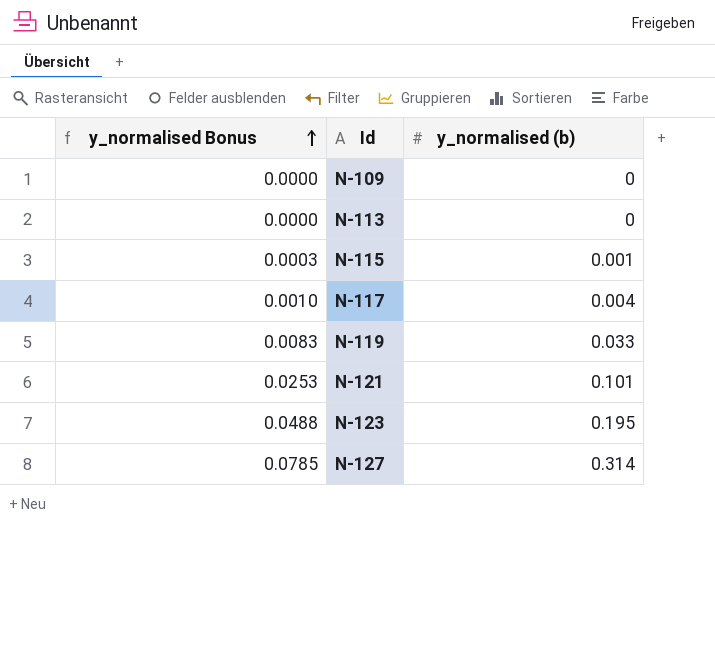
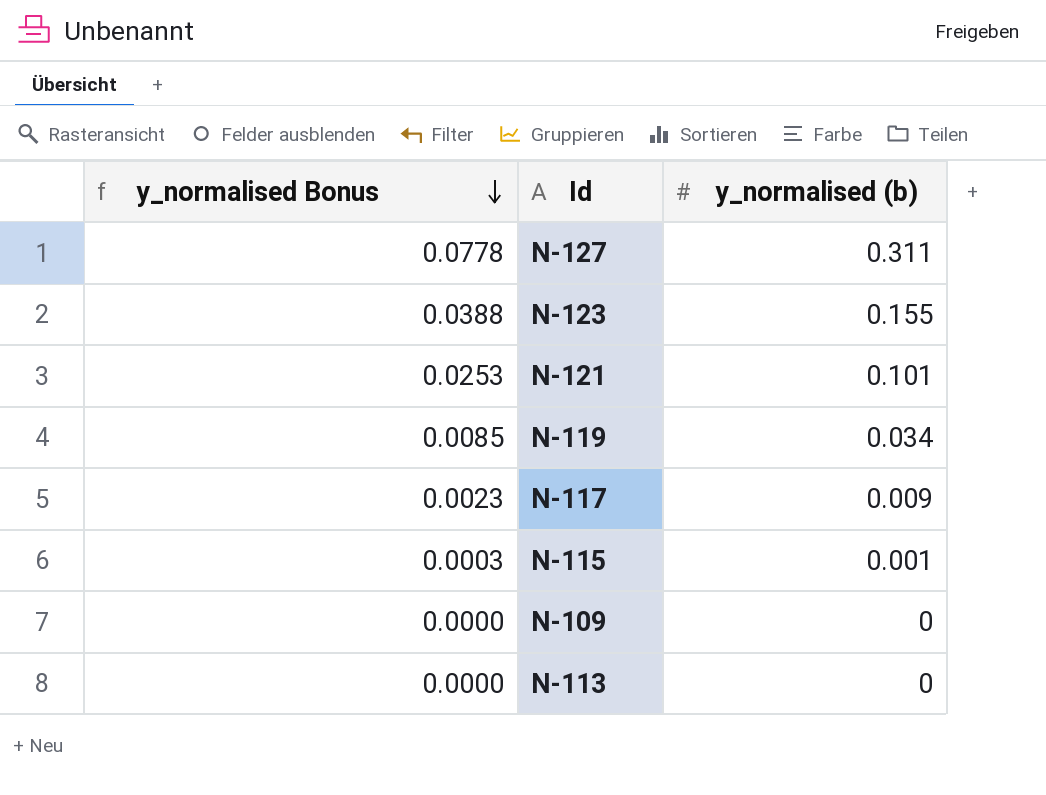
row order: y_normalised Bonus ascending -> y_normalised Bonus descending
N-127 | y_normalised Bonus: 0.0785 -> 0.0778
N-127 | y_normalised (b): 0.314 -> 0.311
N-123 | y_normalised Bonus: 0.0488 -> 0.0388
N-123 | y_normalised (b): 0.195 -> 0.155
N-119 | y_normalised Bonus: 0.0083 -> 0.0085
N-119 | y_normalised (b): 0.033 -> 0.034
N-117 | y_normalised Bonus: 0.0010 -> 0.0023
N-117 | y_normalised (b): 0.004 -> 0.009

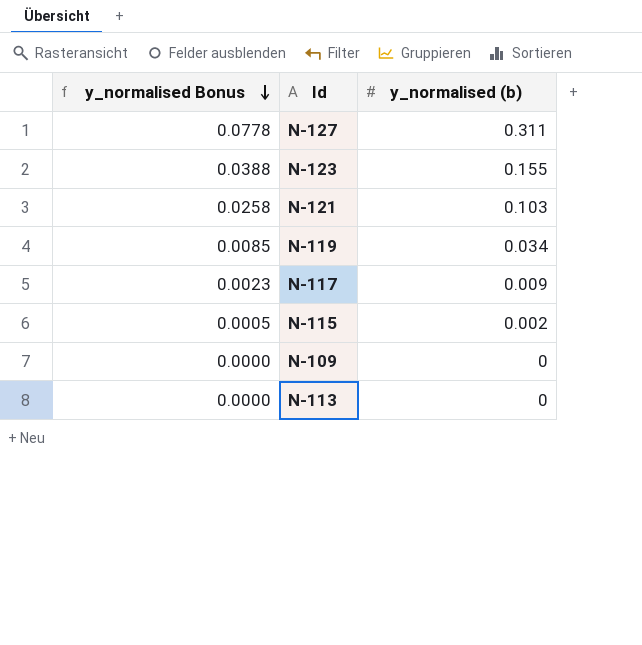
N-121 | y_normalised Bonus: 0.0253 -> 0.0258
N-121 | y_normalised (b): 0.101 -> 0.103
N-115 | y_normalised Bonus: 0.0003 -> 0.0005
N-115 | y_normalised (b): 0.001 -> 0.002

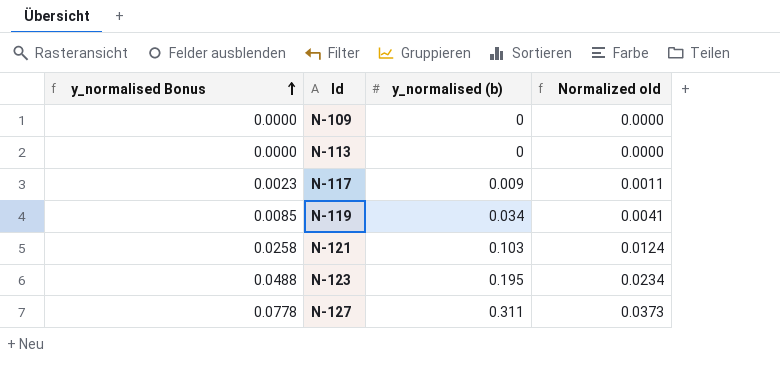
row order: y_normalised Bonus descending -> y_normalised Bonus ascending
column Normalized old | formula: none -> [y_normalised (b)] * 0.12
row N-115: 0.0005 | 0.002 -> none
N-123 | y_normalised Bonus: 0.0388 -> 0.0488
N-123 | y_normalised (b): 0.155 -> 0.195

